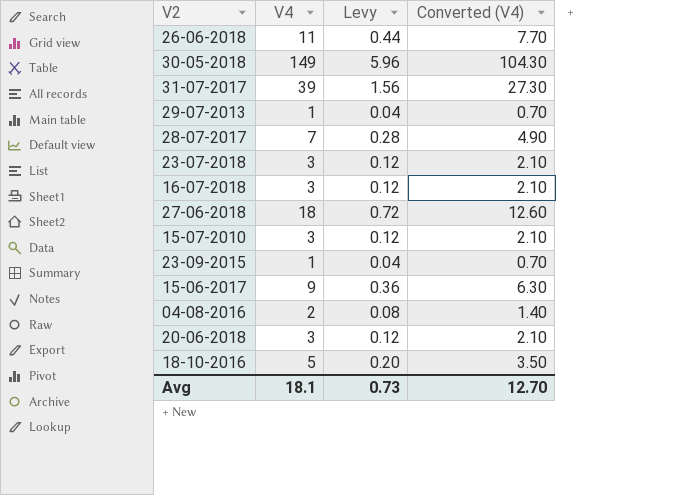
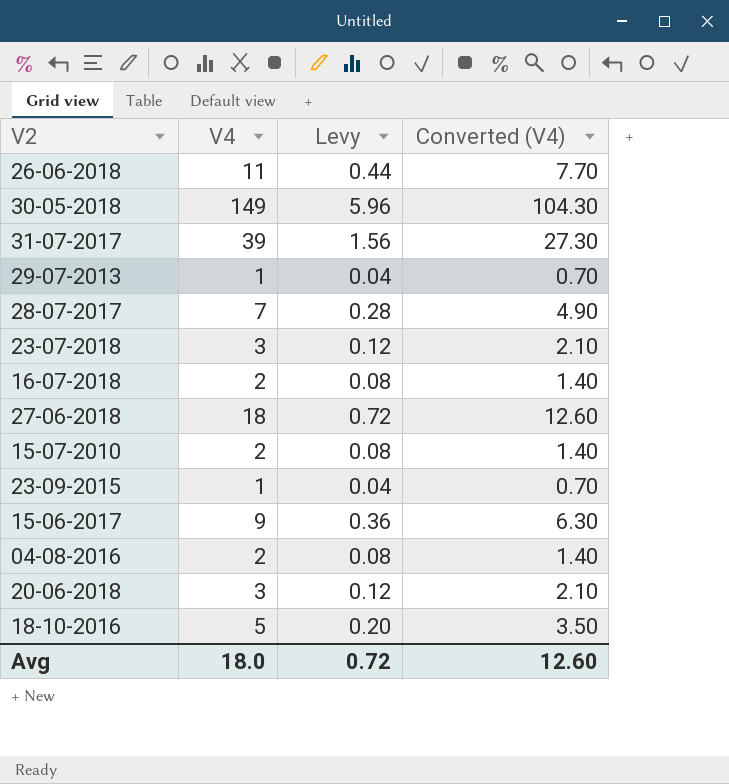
16-07-2018 | V4: 3 -> 2
16-07-2018 | Levy: 0.12 -> 0.08
16-07-2018 | Converted (V4): 2.10 -> 1.40
15-07-2010 | V4: 3 -> 2
15-07-2010 | Levy: 0.12 -> 0.08
15-07-2010 | Converted (V4): 2.10 -> 1.40
Avg | V4: 18.1 -> 18.0
Avg | Levy: 0.73 -> 0.72
Avg | Converted (V4): 12.70 -> 12.60

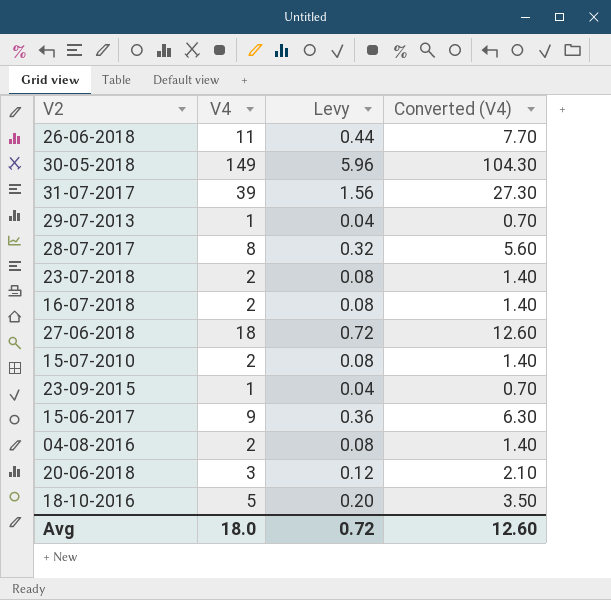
28-07-2017 | V4: 7 -> 8
28-07-2017 | Levy: 0.28 -> 0.32
28-07-2017 | Converted (V4): 4.90 -> 5.60
23-07-2018 | V4: 3 -> 2
23-07-2018 | Levy: 0.12 -> 0.08
23-07-2018 | Converted (V4): 2.10 -> 1.40

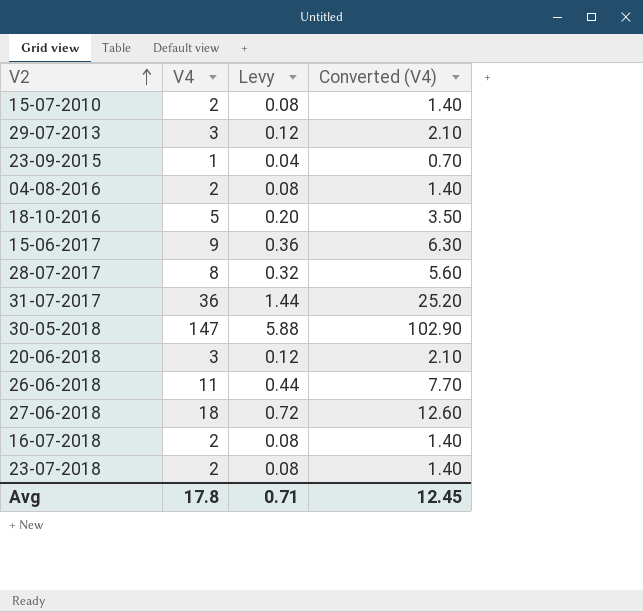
row order: none -> V2 ascending
29-07-2013 | V4: 1 -> 3
29-07-2013 | Levy: 0.04 -> 0.12
29-07-2013 | Converted (V4): 0.70 -> 2.10
31-07-2017 | V4: 39 -> 36
31-07-2017 | Levy: 1.56 -> 1.44
31-07-2017 | Converted (V4): 27.30 -> 25.20
30-05-2018 | V4: 149 -> 147
30-05-2018 | Levy: 5.96 -> 5.88
30-05-2018 | Converted (V4): 104.30 -> 102.90
Avg | V4: 18.0 -> 17.8
Avg | Levy: 0.72 -> 0.71
Avg | Converted (V4): 12.60 -> 12.45

